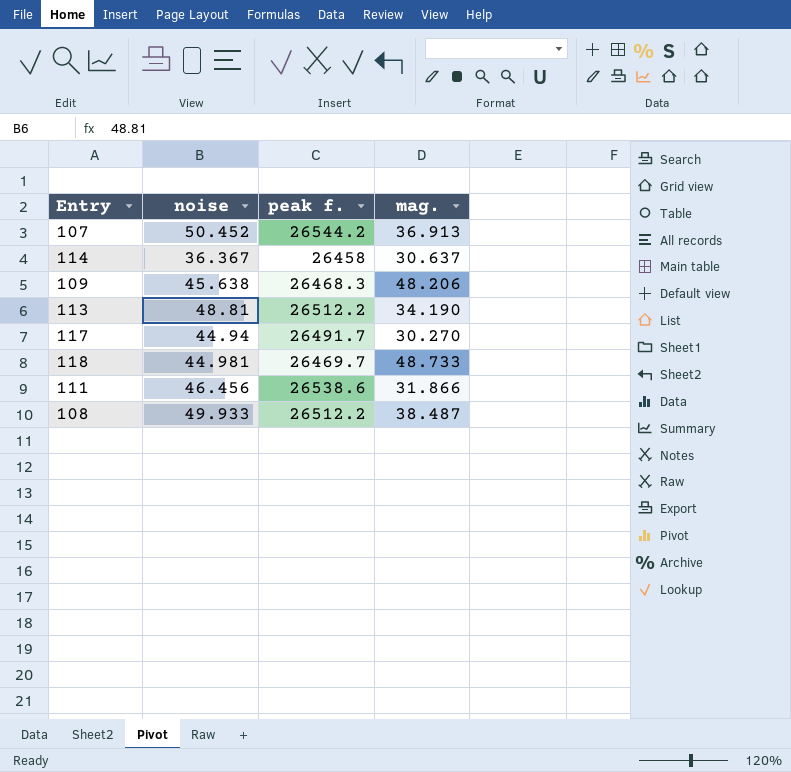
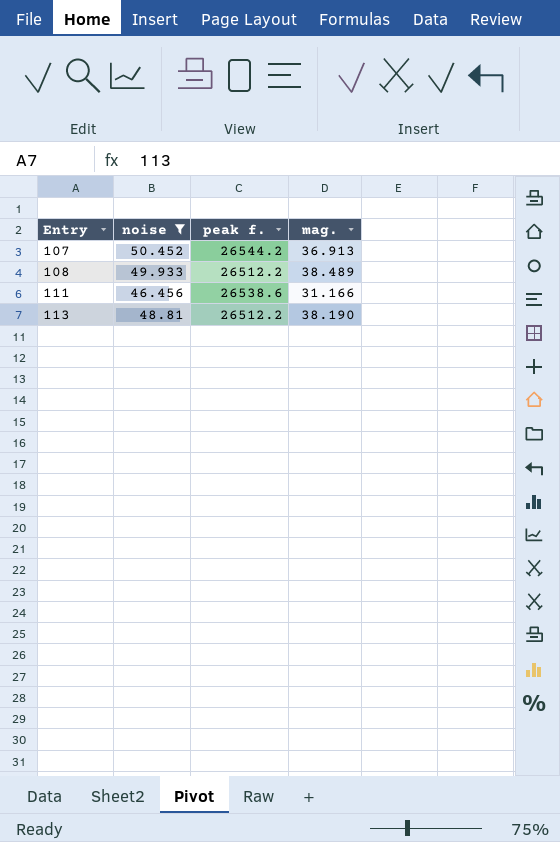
filter: none -> noise >= 46.456
row order: none -> Entry ascending
108 | mag.: 38.487 -> 38.489
111 | mag.: 31.866 -> 31.166
113 | mag.: 34.190 -> 38.190

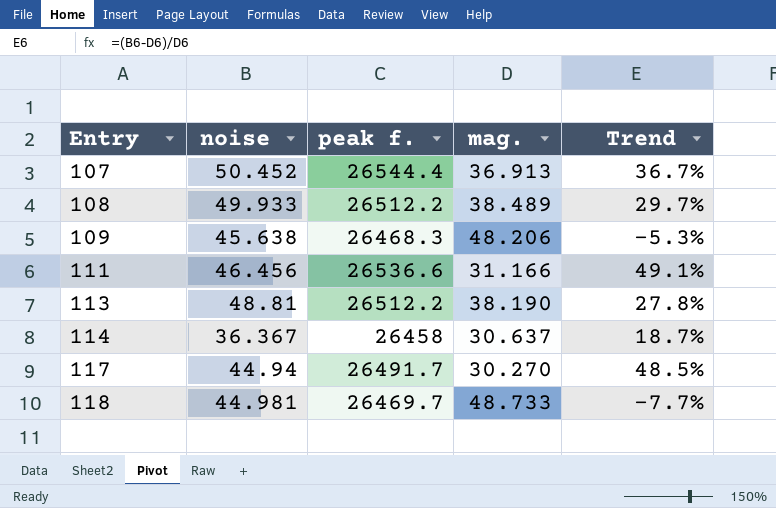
filter: noise >= 46.456 -> none
column Trend | formula: none -> ([noise] - [mag.]) / [mag.]
107 | peak f.: 26544.2 -> 26544.4
111 | peak f.: 26538.6 -> 26536.6

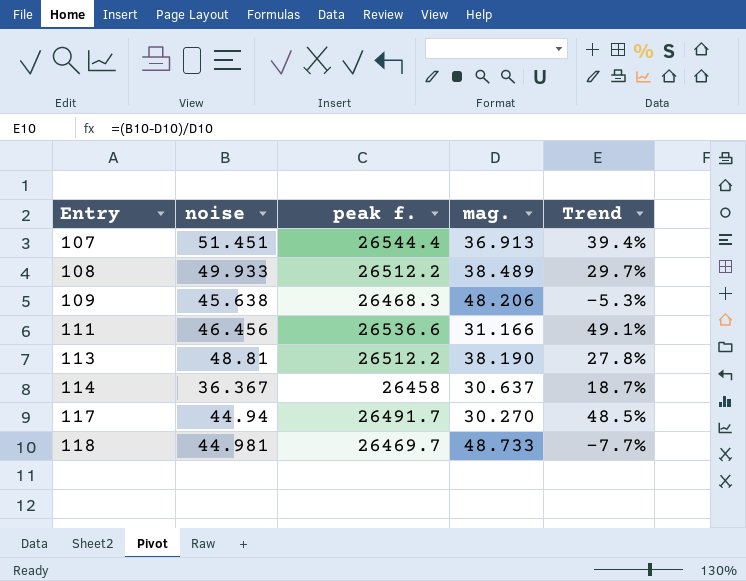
107 | noise: 50.452 -> 51.451
107 | Trend: 36.7% -> 39.4%

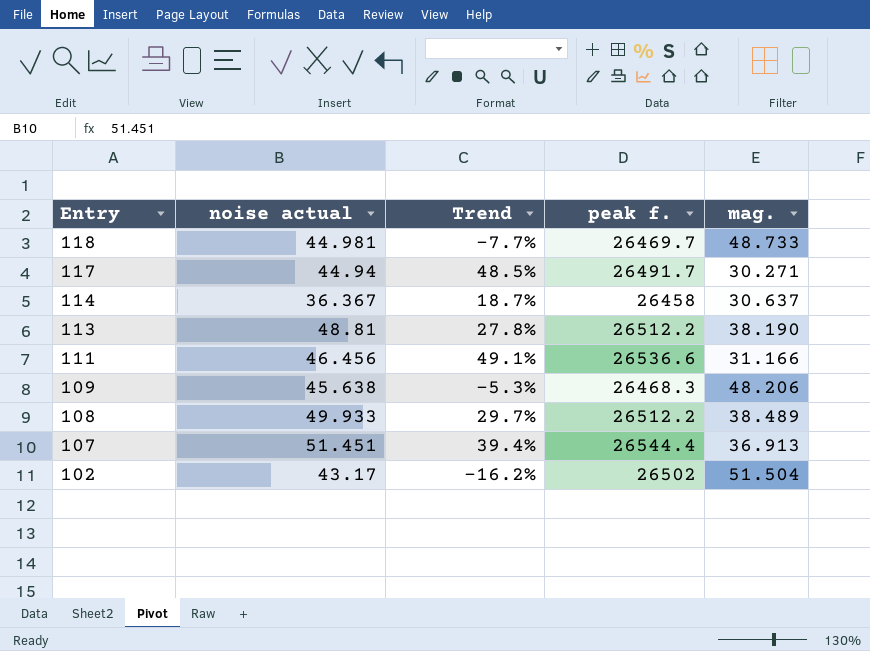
row order: Entry ascending -> Entry descending
column name: noise -> noise actual
column Trend | position: 5 -> 3
117 | mag.: 30.270 -> 30.271
row 102: none -> 43.17 | -16.2% | 26502 | 51.504

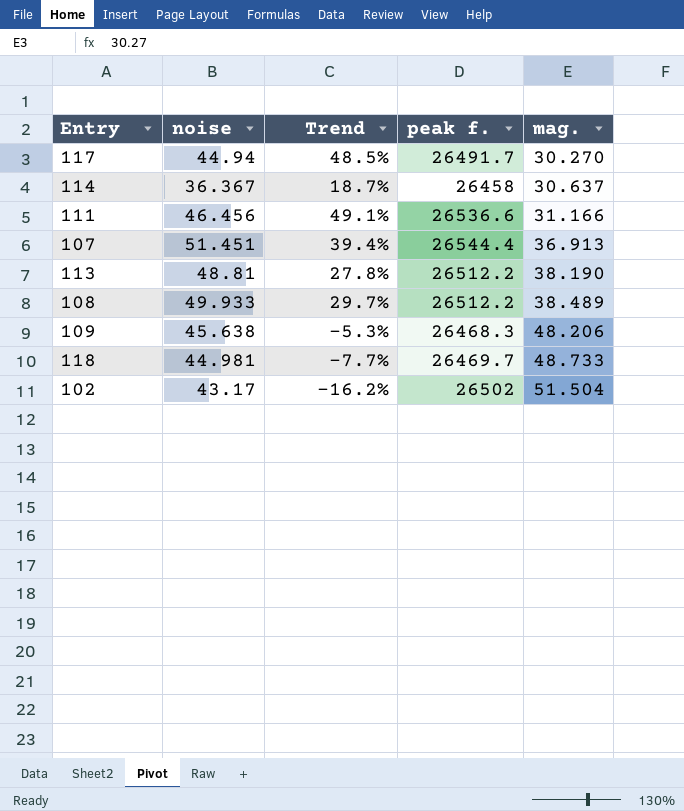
row order: Entry descending -> mag. ascending
column name: noise actual -> noise
117 | mag.: 30.271 -> 30.270

